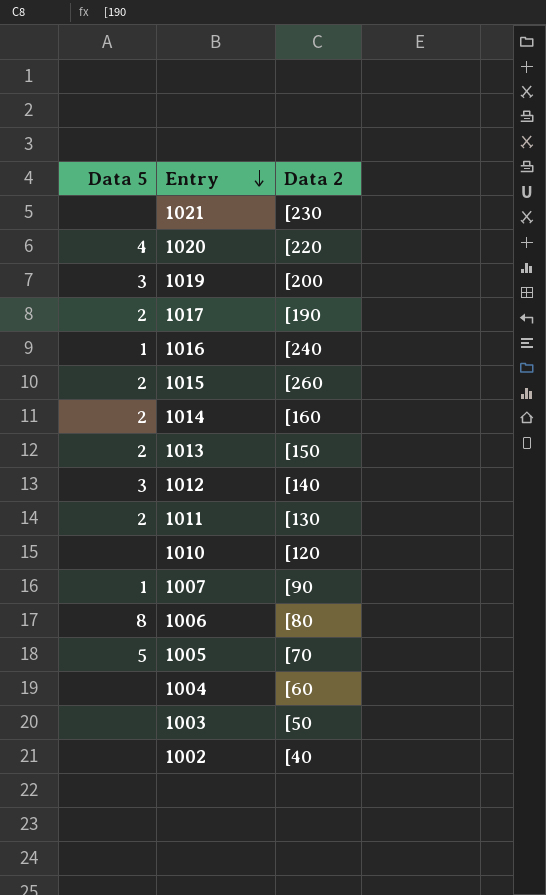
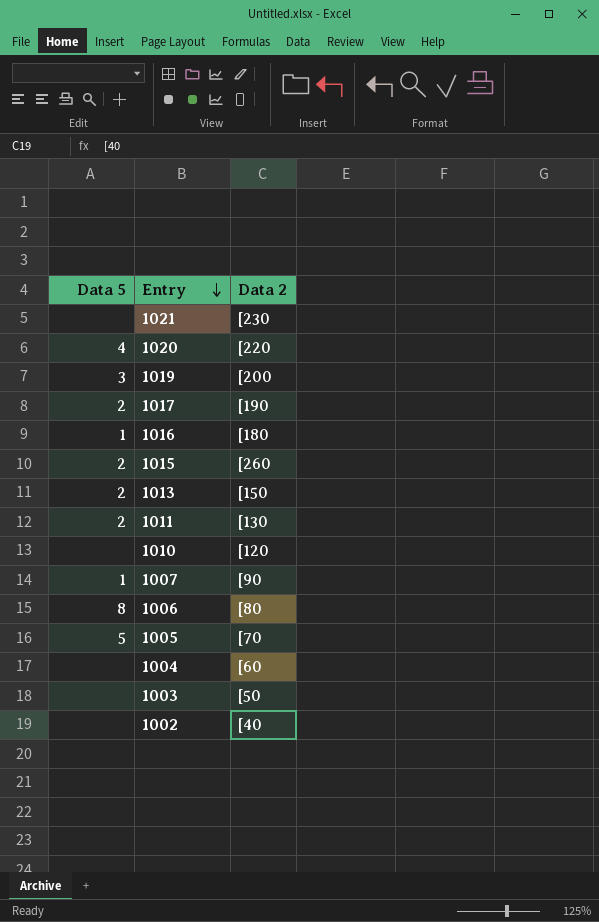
row 1014: 2 | [160 -> none
row 1012: 3 | [140 -> none
1016 | Data 2: [240 -> [180

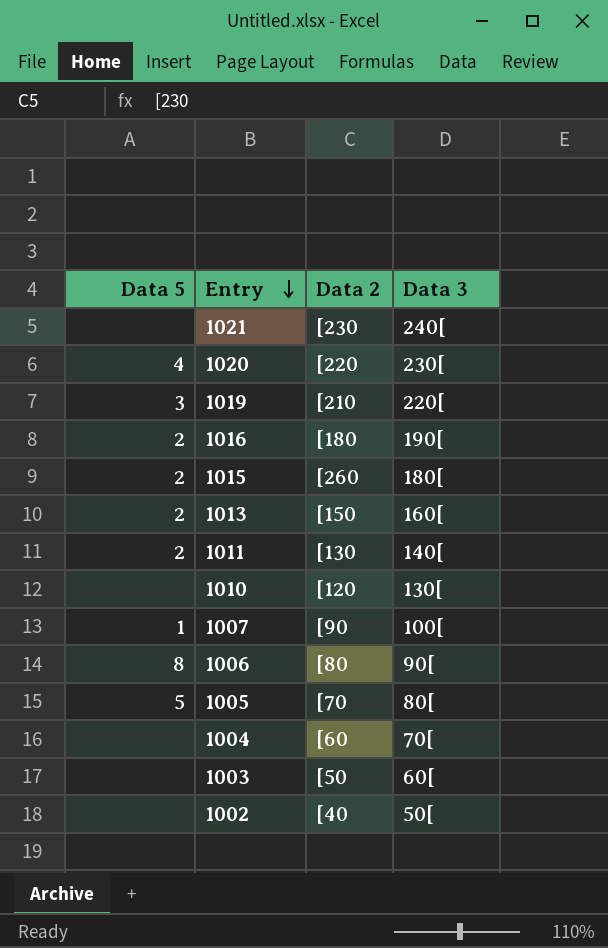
column Data 3 | position: none -> 4
row 1017: 2 | [190 -> none
1019 | Data 2: [200 -> [210
1016 | Data 5: 1 -> 2

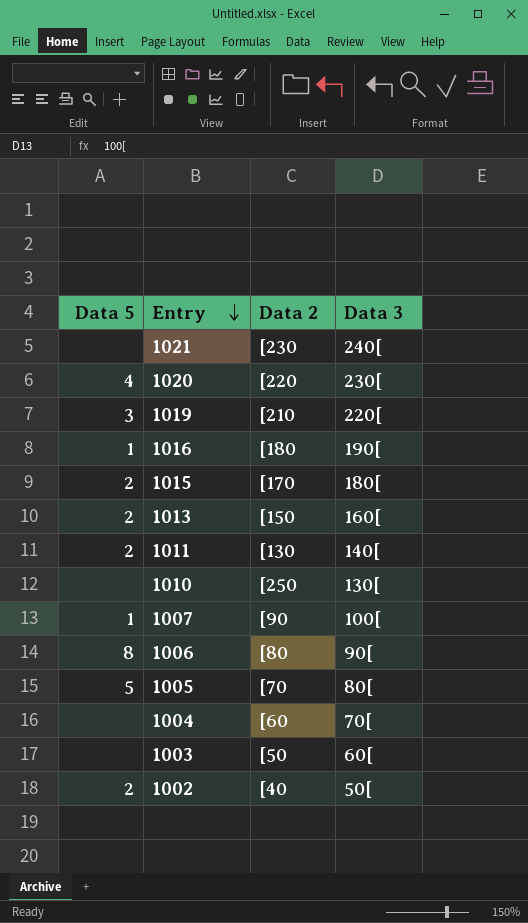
1016 | Data 5: 2 -> 1
1015 | Data 2: [260 -> [170
1010 | Data 2: [120 -> [250
1002 | Data 5: none -> 2

